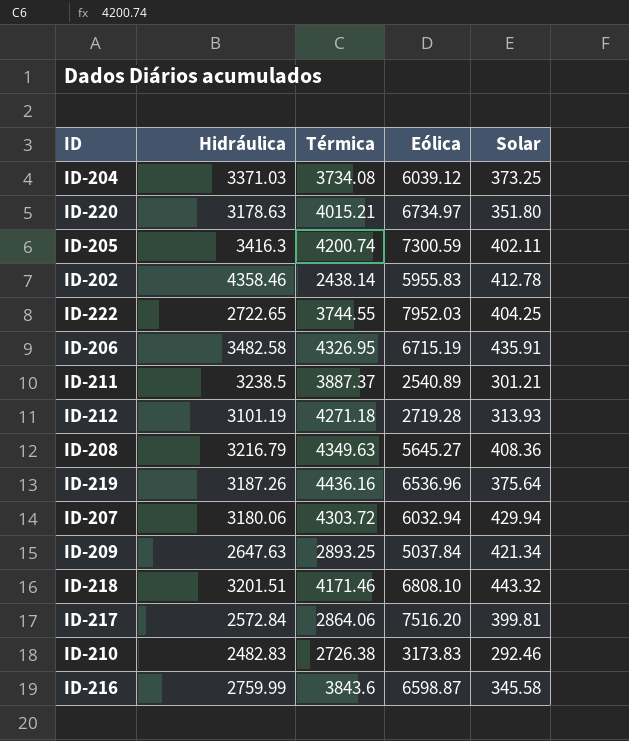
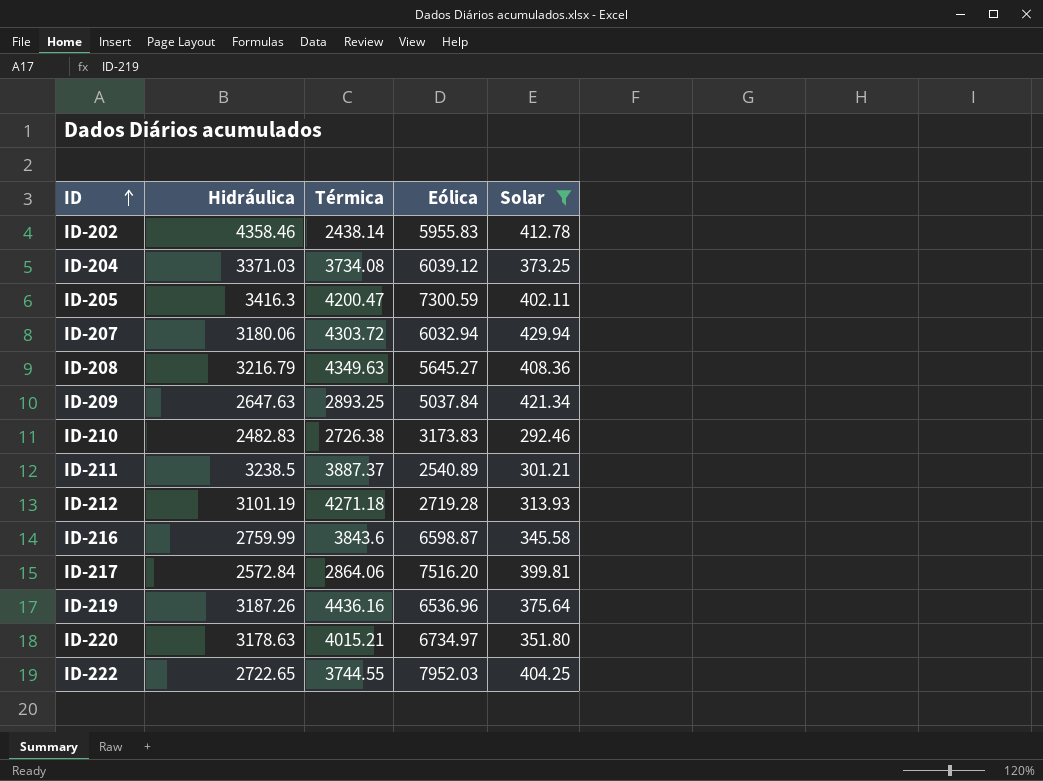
filter: none -> Solar <= 429.94
row order: none -> ID ascending
ID-205 | Térmica: 4200.74 -> 4200.47

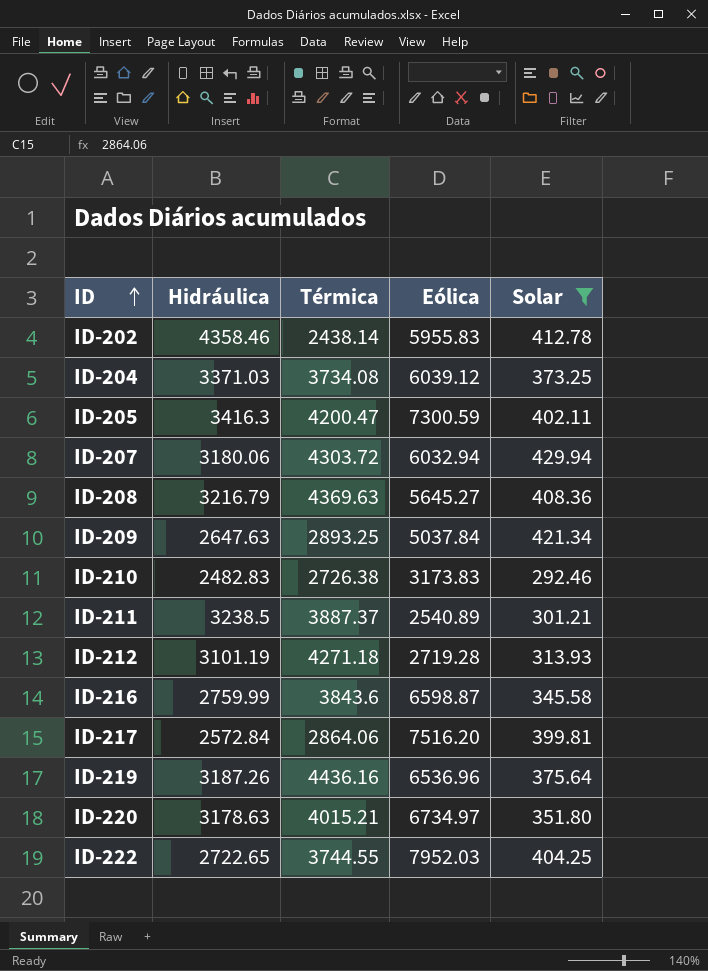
ID-208 | Térmica: 4349.63 -> 4369.63

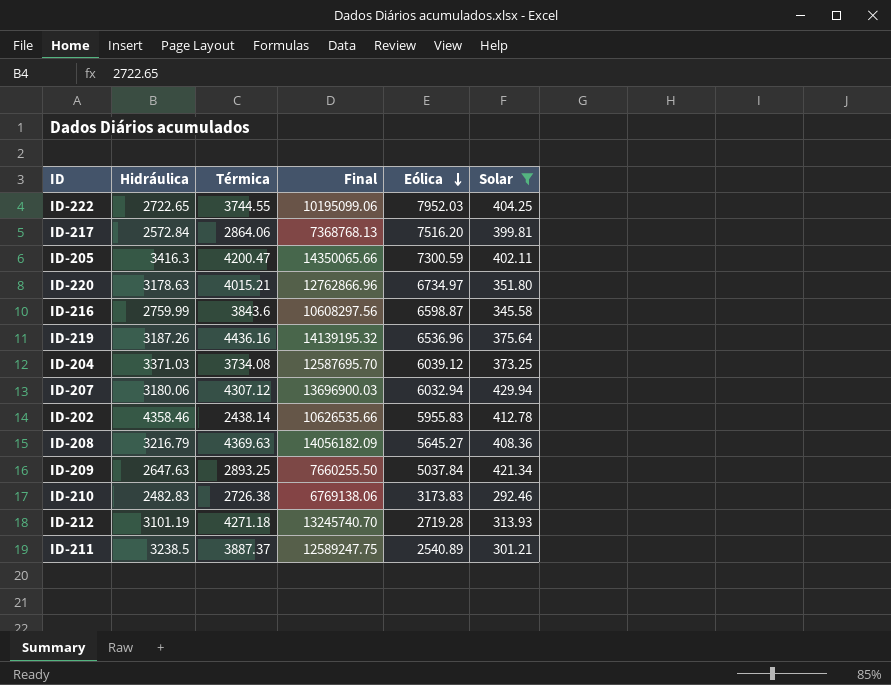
row order: ID ascending -> Eólica descending
column Final | formula: none -> [Hidráulica] * [Térmica]
ID-207 | Térmica: 4303.72 -> 4307.12

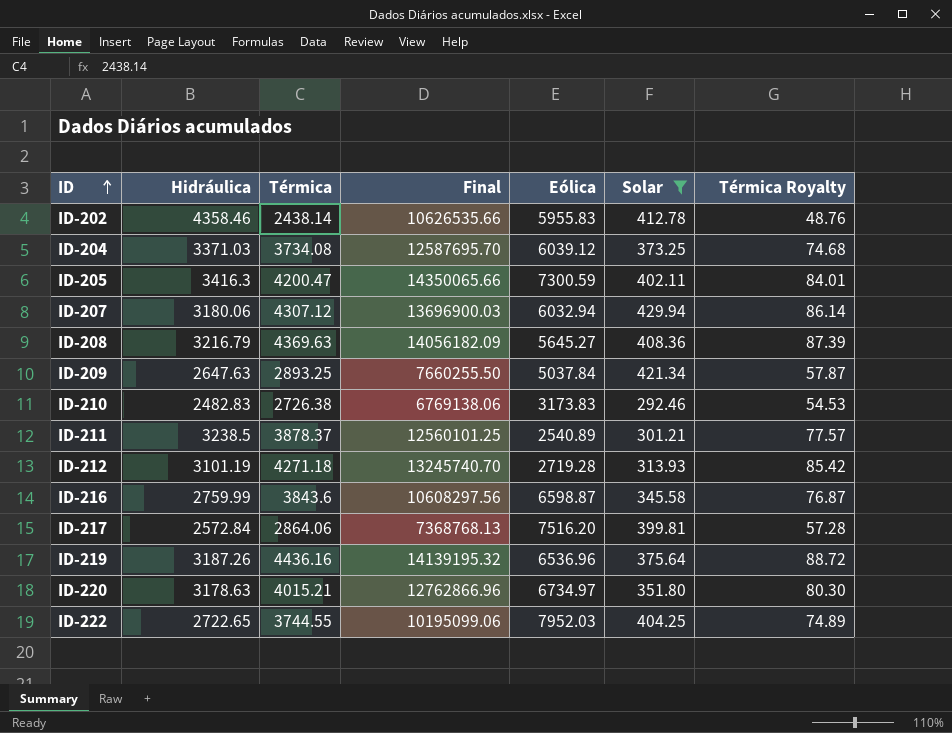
row order: Eólica descending -> ID ascending
column Térmica Royalty | formula: none -> [Térmica] * 0.02
ID-211 | Térmica: 3887.37 -> 3878.37
ID-211 | Final: 12589247.75 -> 12560101.25

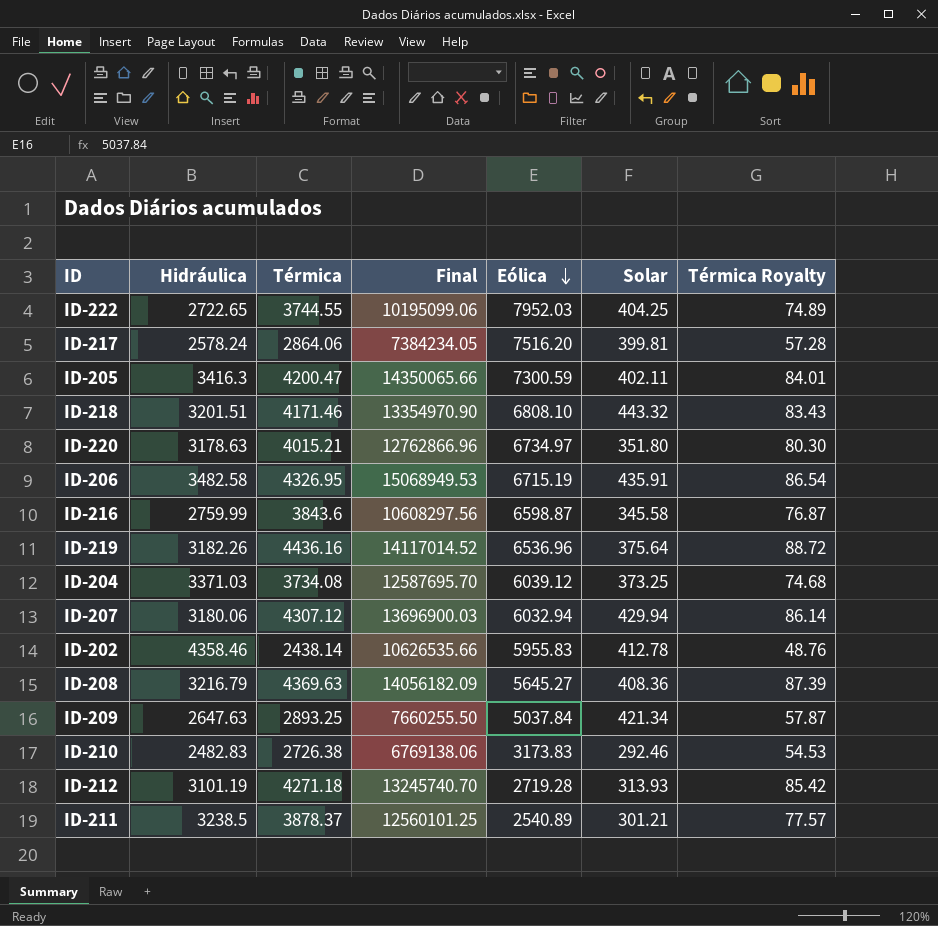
filter: Solar <= 429.94 -> none
row order: ID ascending -> Eólica descending
ID-217 | Hidráulica: 2572.84 -> 2578.24
ID-217 | Final: 7368768.13 -> 7384234.05
ID-219 | Hidráulica: 3187.26 -> 3182.26
ID-219 | Final: 14139195.32 -> 14117014.52

